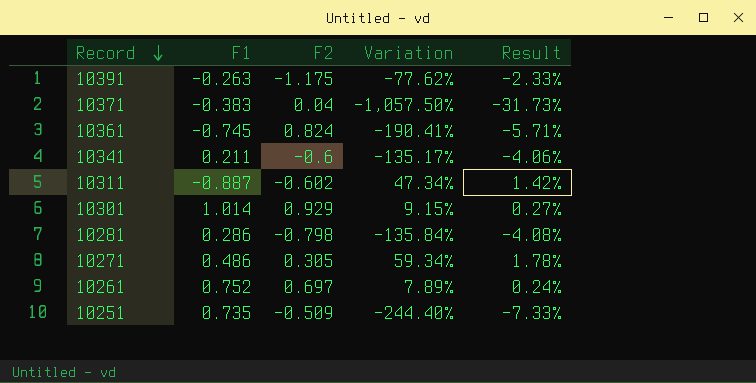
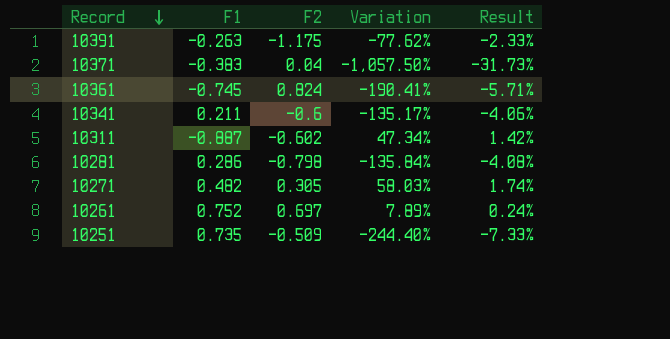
row 10301: 1.014 | 0.929 | 9.15% | 0.27% -> none
10271 | F1: 0.486 -> 0.482
10271 | Variation: 59.34% -> 58.03%
10271 | Result: 1.78% -> 1.74%

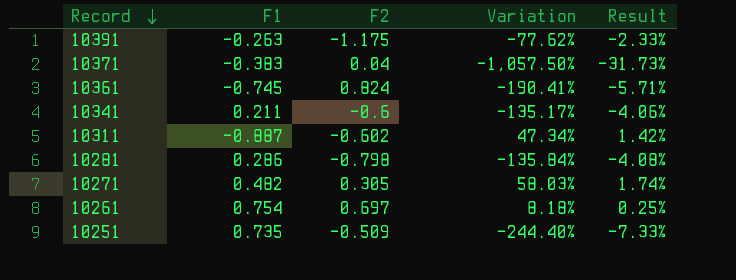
10261 | F1: 0.752 -> 0.754
10261 | Variation: 7.89% -> 8.18%
10261 | Result: 0.24% -> 0.25%

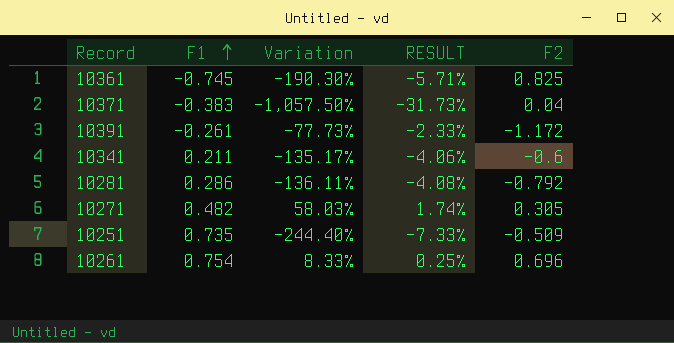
row order: Record descending -> F1 ascending
column name: Result -> RESULT
column F2 | position: 3 -> 5
row 10311: -0.887 | -0.602 | 47.34% | 1.42% -> none
10361 | Variation: -190.41% -> -190.30%
10361 | F2: 0.824 -> 0.825
10391 | F1: -0.263 -> -0.261
10391 | Variation: -77.62% -> -77.73%
10391 | F2: -1.175 -> -1.172
10281 | Variation: -135.84% -> -136.11%
10281 | F2: -0.798 -> -0.792
10261 | Variation: 8.18% -> 8.33%
10261 | F2: 0.697 -> 0.696

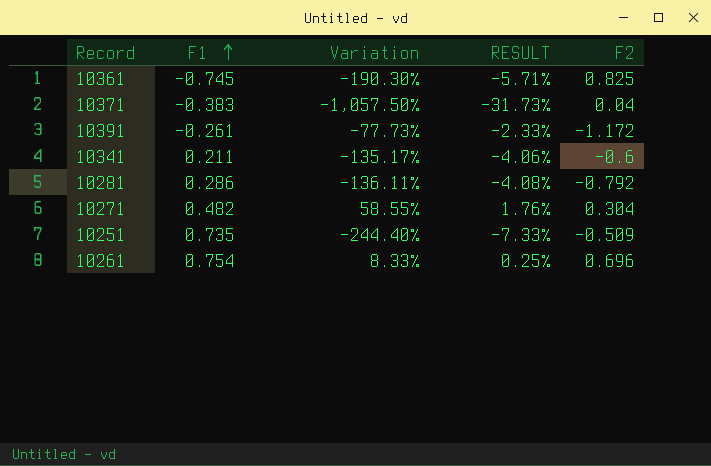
10271 | Variation: 58.03% -> 58.55%
10271 | RESULT: 1.74% -> 1.76%
10271 | F2: 0.305 -> 0.304

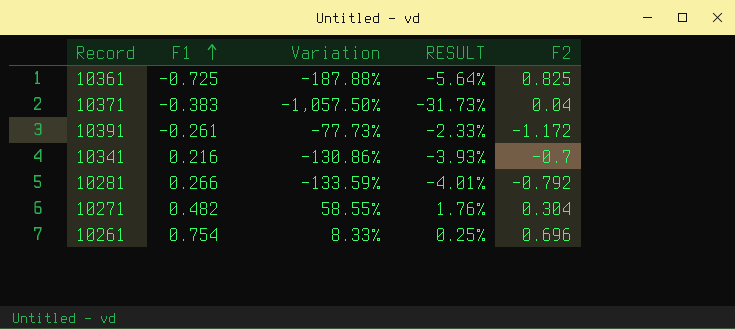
row 10251: 0.735 | -244.40% | -7.33% | -0.509 -> none
10361 | F1: -0.745 -> -0.725
10361 | Variation: -190.30% -> -187.88%
10361 | RESULT: -5.71% -> -5.64%
10341 | F1: 0.211 -> 0.216
10341 | Variation: -135.17% -> -130.86%
10341 | RESULT: -4.06% -> -3.93%
10341 | F2: -0.6 -> -0.7
10281 | F1: 0.286 -> 0.266
10281 | Variation: -136.11% -> -133.59%
10281 | RESULT: -4.08% -> -4.01%

